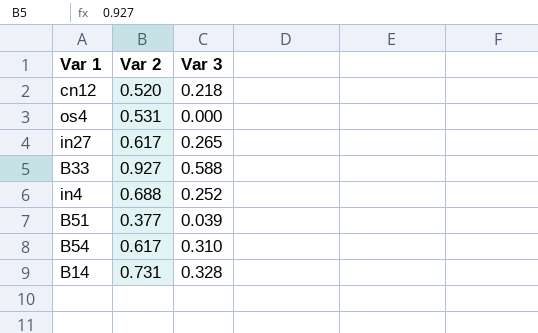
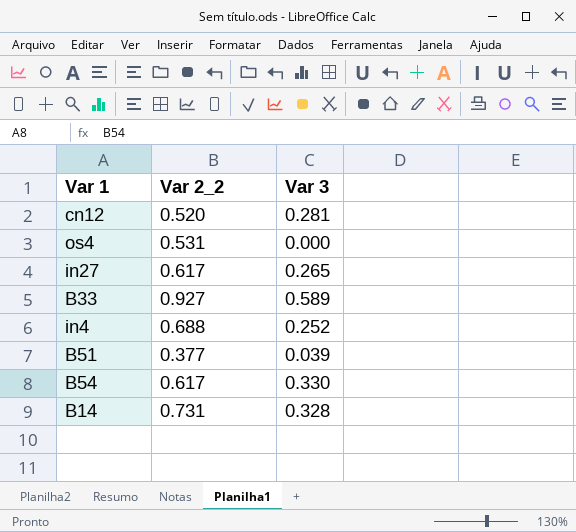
column name: Var 2 -> Var 2_2
cn12 | Var 3: 0.218 -> 0.281
B33 | Var 3: 0.588 -> 0.589
B54 | Var 3: 0.310 -> 0.330

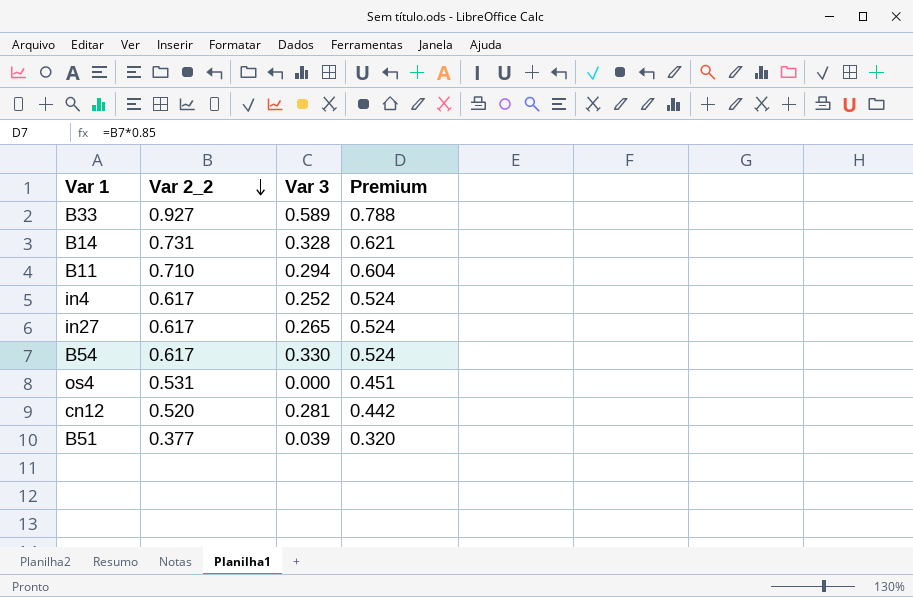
row order: none -> Var 2_2 descending
column Premium | formula: none -> [Var 2_2] * 0.85
row B11: none -> 0.710 | 0.294 | 0.604
in4 | Var 2_2: 0.688 -> 0.617

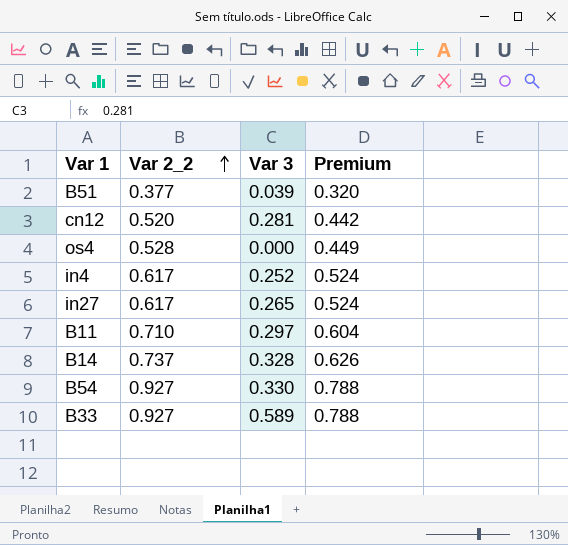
row order: Var 2_2 descending -> Var 2_2 ascending
os4 | Var 2_2: 0.531 -> 0.528
os4 | Premium: 0.451 -> 0.449
B11 | Var 3: 0.294 -> 0.297
B14 | Var 2_2: 0.731 -> 0.737
B14 | Premium: 0.621 -> 0.626
B54 | Var 2_2: 0.617 -> 0.927
B54 | Premium: 0.524 -> 0.788

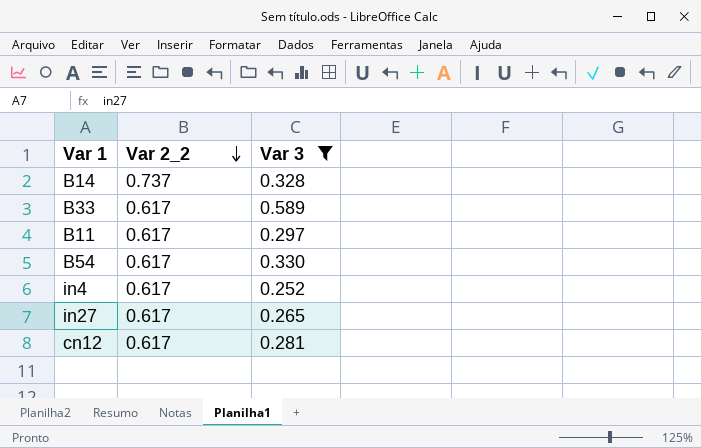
filter: none -> Var 3 >= 0.252
row order: Var 2_2 ascending -> Var 2_2 descending
column Premium | formula: [Var 2_2] * 0.85 -> none
B33 | Var 2_2: 0.927 -> 0.617
B11 | Var 2_2: 0.710 -> 0.617
B54 | Var 2_2: 0.927 -> 0.617
cn12 | Var 2_2: 0.520 -> 0.617

